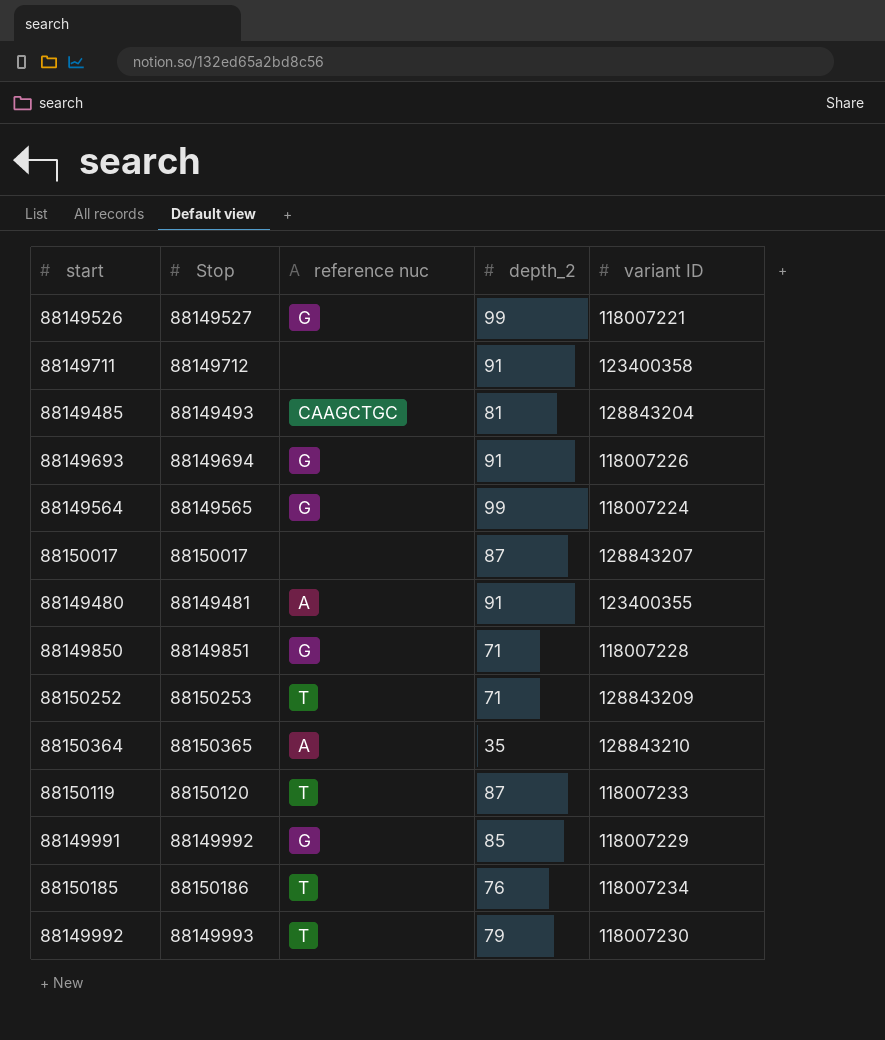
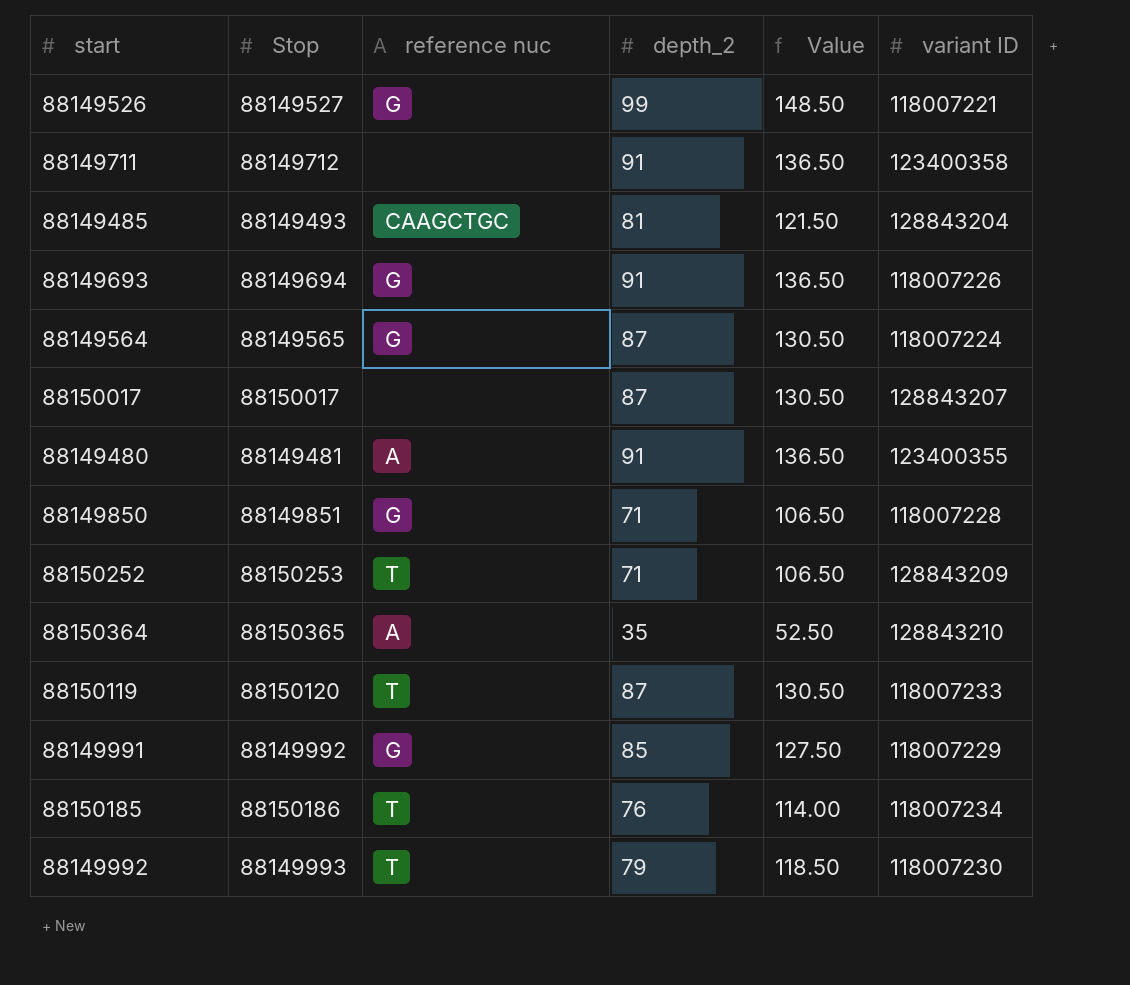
column Value | formula: none -> [depth_2] * 1.5
88149564 | depth_2: 99 -> 87

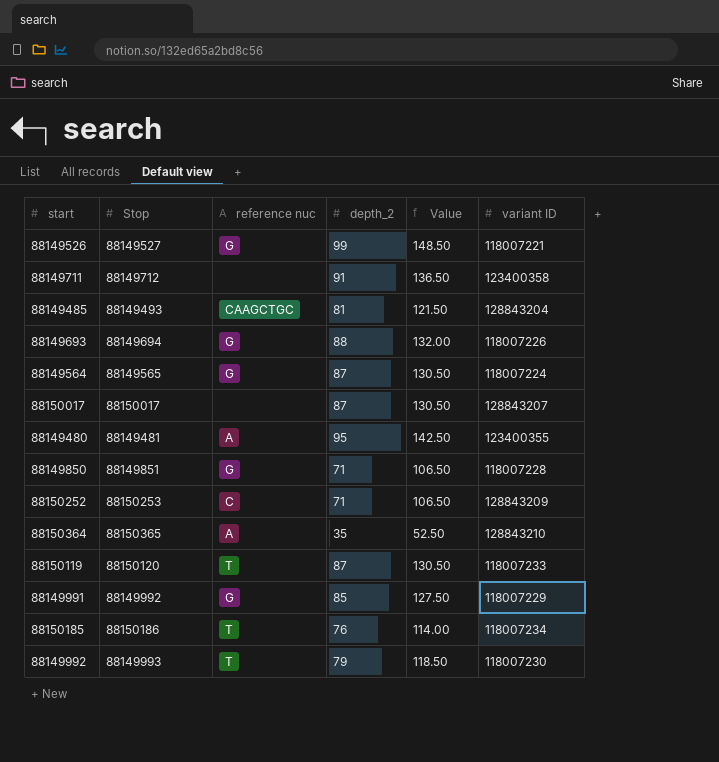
88149693 | depth_2: 91 -> 88
88149693 | Value: 136.50 -> 132.00
88149480 | depth_2: 91 -> 95
88149480 | Value: 136.50 -> 142.50
88150252 | reference nuc: T -> C

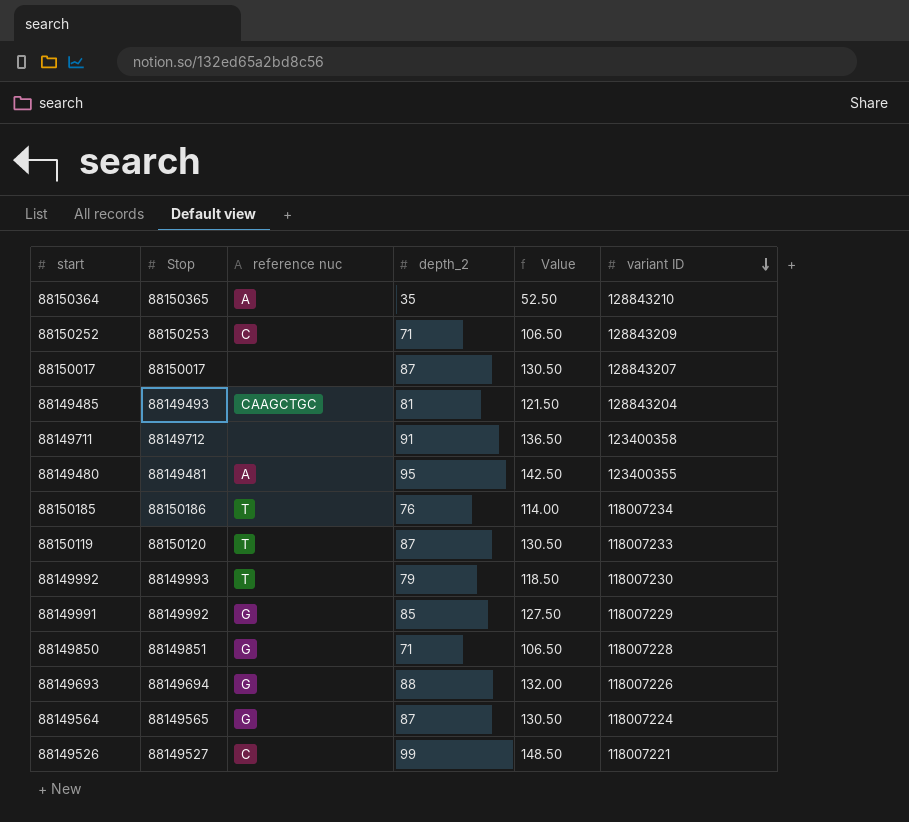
row order: none -> variant ID descending
88149526 | reference nuc: G -> C

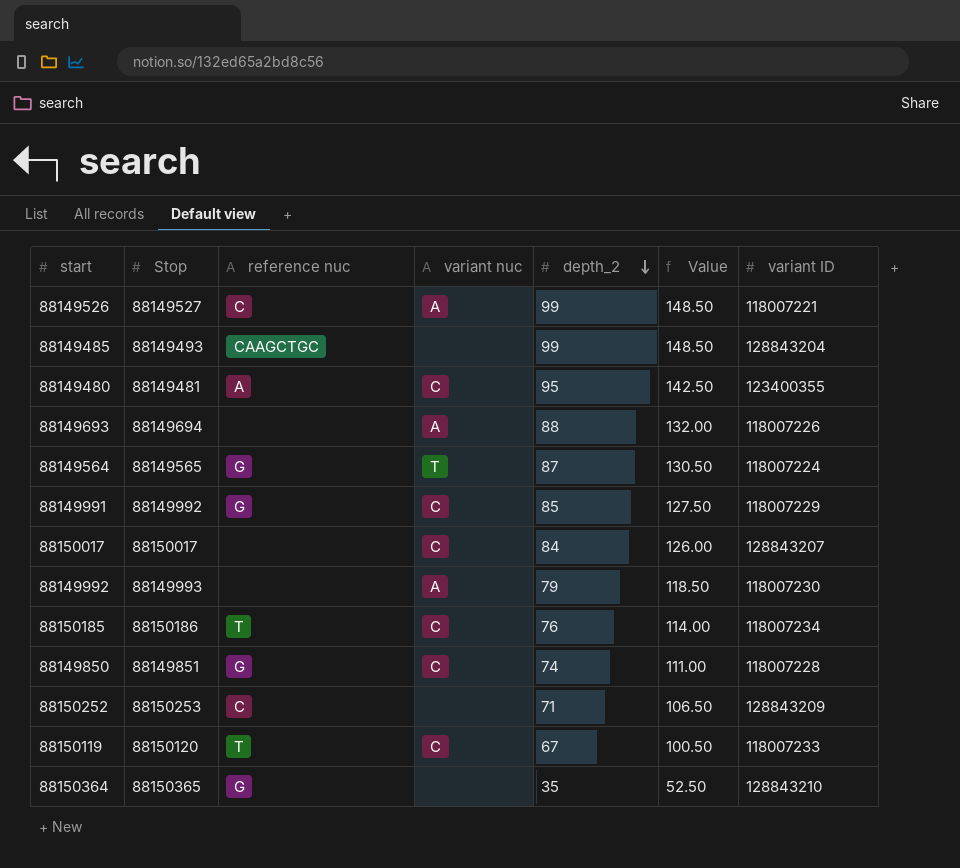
row order: variant ID descending -> depth_2 descending
column variant nuc | position: none -> 4
row 88149711: 88149712 | none | 91 | 136.50 | 123400358 -> none
88149485 | depth_2: 81 -> 99
88149485 | Value: 121.50 -> 148.50
88149693 | reference nuc: G -> none
88150017 | depth_2: 87 -> 84
88150017 | Value: 130.50 -> 126.00
88149992 | reference nuc: T -> none
88149850 | depth_2: 71 -> 74
88149850 | Value: 106.50 -> 111.00
88150119 | depth_2: 87 -> 67
88150119 | Value: 130.50 -> 100.50
88150364 | reference nuc: A -> G

